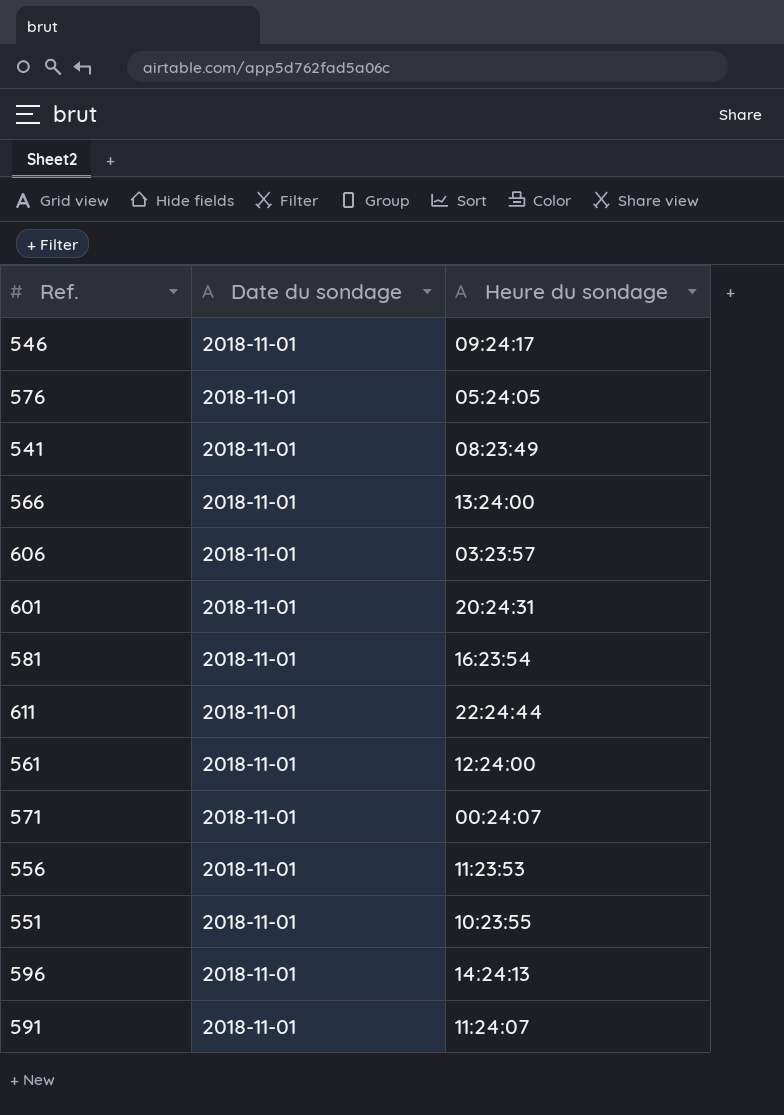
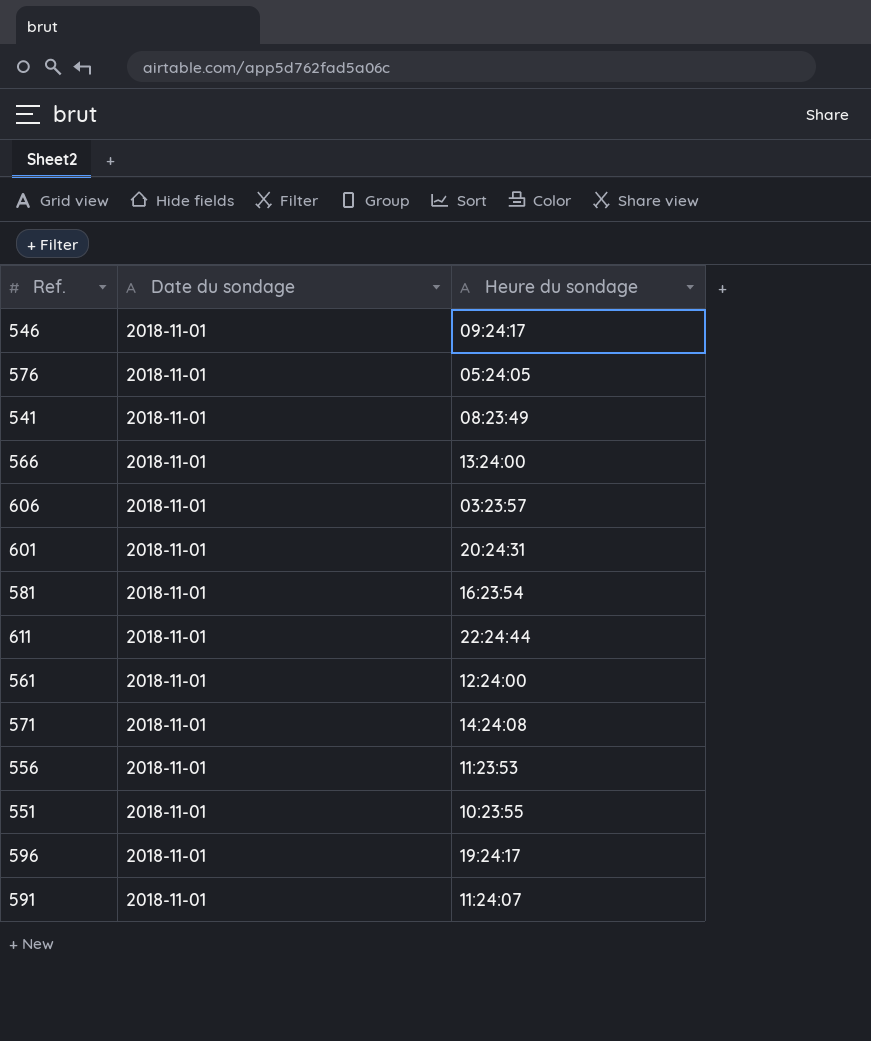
571 | Heure du sondage: 00:24:07 -> 14:24:08
596 | Heure du sondage: 14:24:13 -> 19:24:17

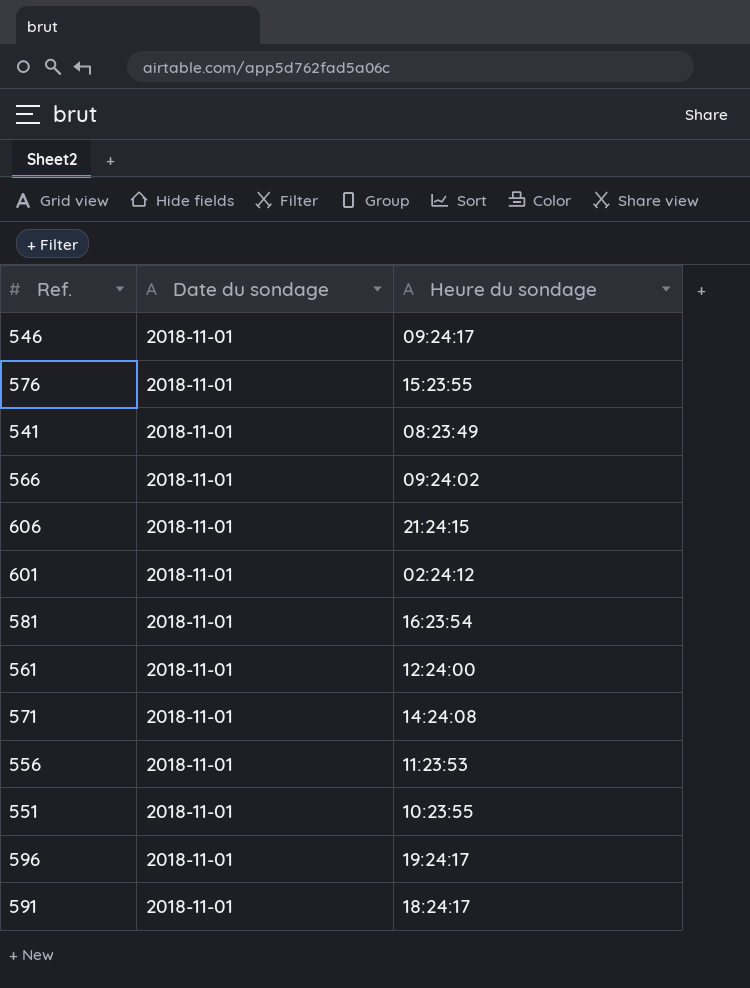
row 611: 2018-11-01 | 22:24:44 -> none
576 | Heure du sondage: 05:24:05 -> 15:23:55
566 | Heure du sondage: 13:24:00 -> 09:24:02
606 | Heure du sondage: 03:23:57 -> 21:24:15
601 | Heure du sondage: 20:24:31 -> 02:24:12
591 | Heure du sondage: 11:24:07 -> 18:24:17

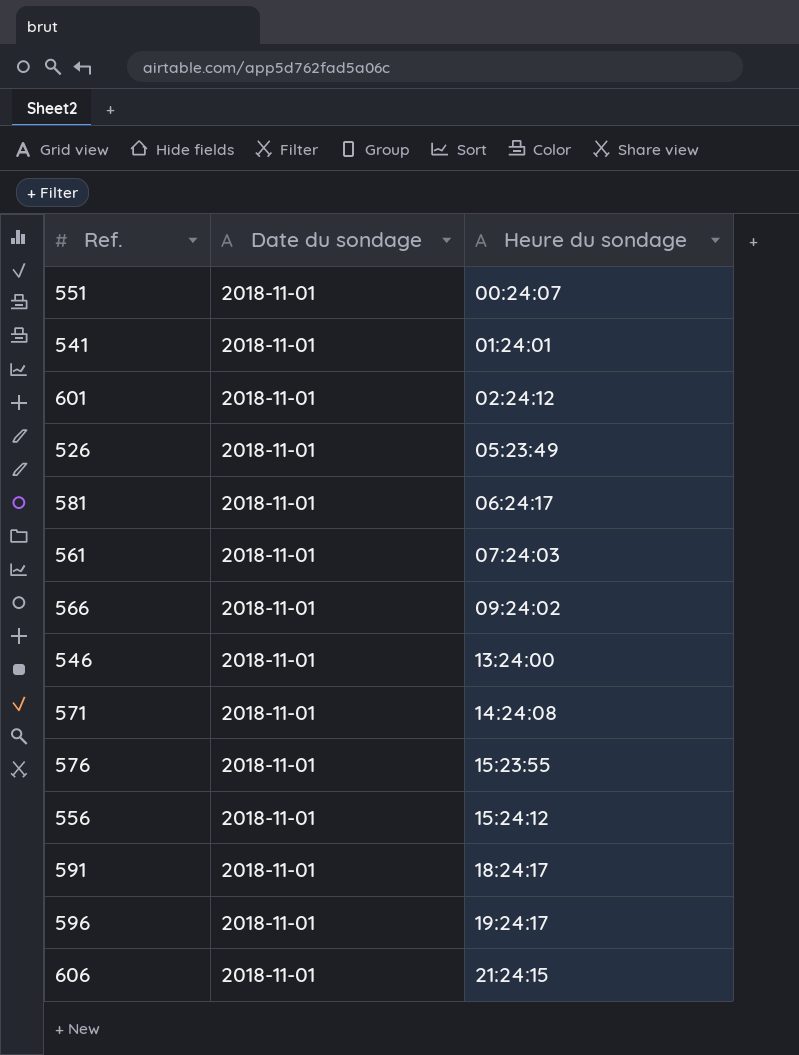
row order: none -> Heure du sondage ascending
551 | Heure du sondage: 10:23:55 -> 00:24:07
541 | Heure du sondage: 08:23:49 -> 01:24:01
row 526: none -> 2018-11-01 | 05:23:49
581 | Heure du sondage: 16:23:54 -> 06:24:17
561 | Heure du sondage: 12:24:00 -> 07:24:03
546 | Heure du sondage: 09:24:17 -> 13:24:00
556 | Heure du sondage: 11:23:53 -> 15:24:12

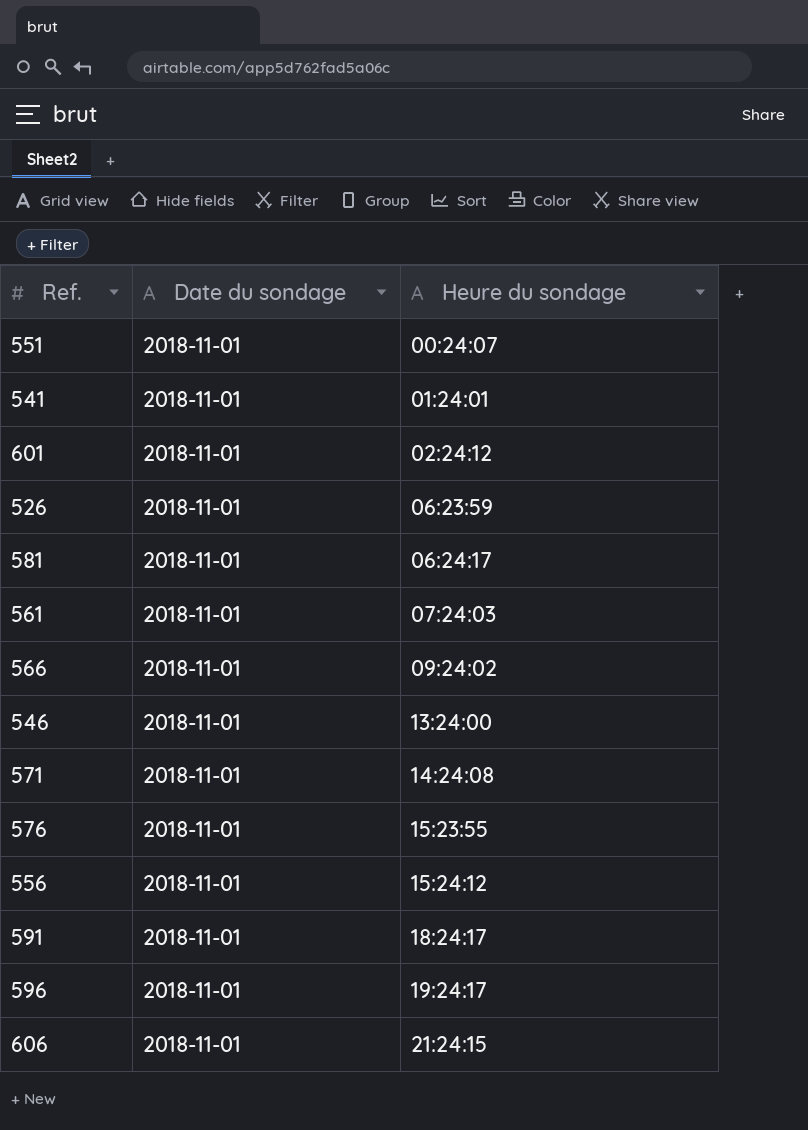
526 | Heure du sondage: 05:23:49 -> 06:23:59

